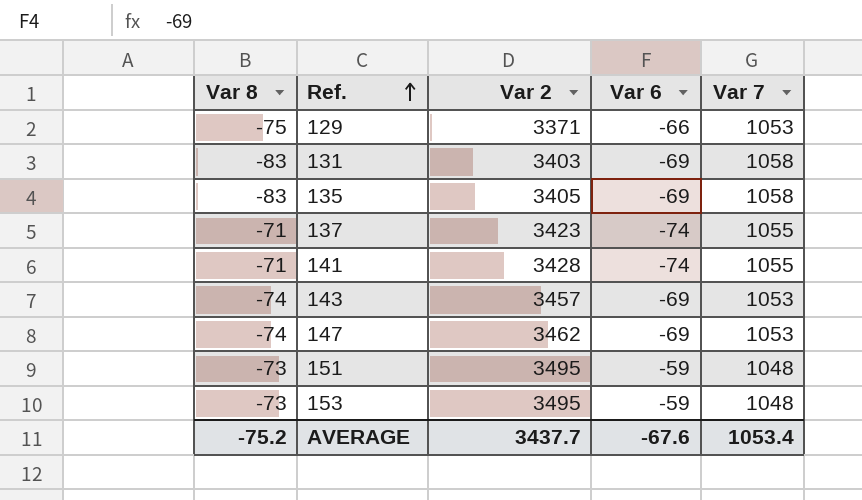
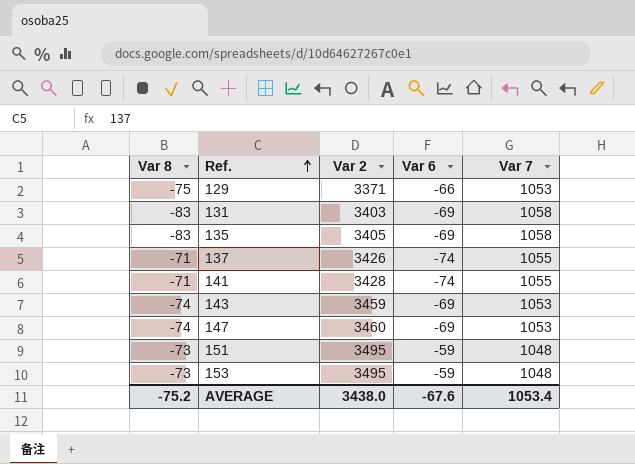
137 | Var 2: 3423 -> 3426
143 | Var 2: 3457 -> 3459
147 | Var 2: 3462 -> 3460
AVERAGE | Var 2: 3437.7 -> 3438.0

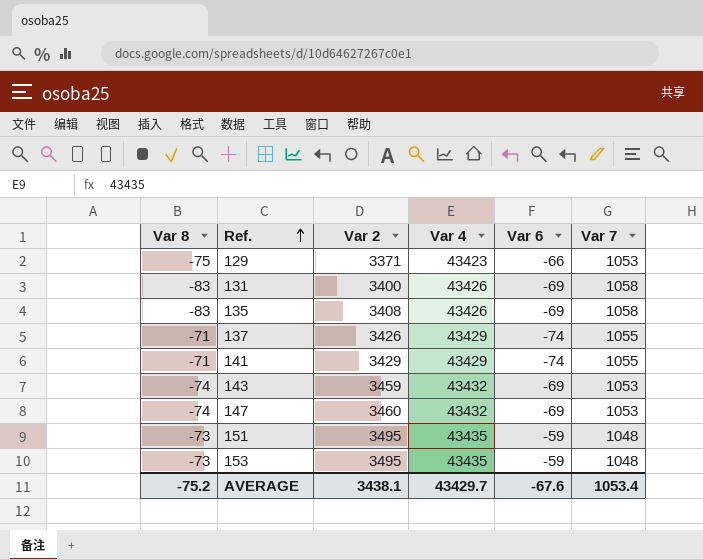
column Var 4 | position: none -> 4
131 | Var 2: 3403 -> 3400
135 | Var 2: 3405 -> 3408
141 | Var 2: 3428 -> 3429
AVERAGE | Var 2: 3438.0 -> 3438.1

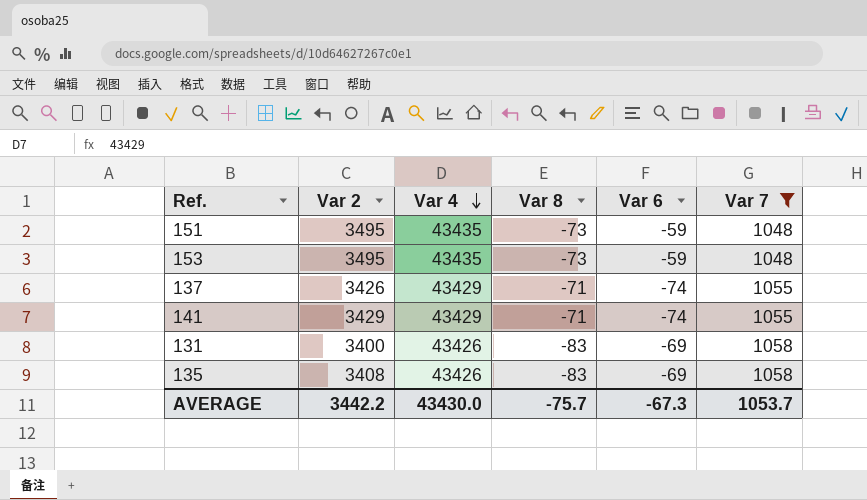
filter: none -> Var 7 != 1053
row order: Ref. ascending -> Var 4 descending
column Var 8 | position: 1 -> 4
AVERAGE | Var 2: 3438.1 -> 3442.2
AVERAGE | Var 4: 43429.7 -> 43430.0
AVERAGE | Var 8: -75.2 -> -75.7
AVERAGE | Var 6: -67.6 -> -67.3
AVERAGE | Var 7: 1053.4 -> 1053.7

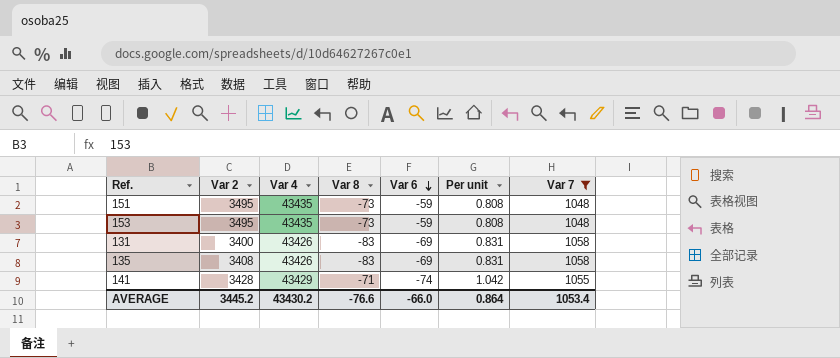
row order: Var 4 descending -> Var 6 descending
column Per unit | formula: none -> [Var 6] / [Var 8]
row 137: 3426 | 43429 | -71 | -74 | 1055 -> none
141 | Var 2: 3429 -> 3428
AVERAGE | Var 2: 3442.2 -> 3445.2
AVERAGE | Var 4: 43430.0 -> 43430.2
AVERAGE | Var 8: -75.7 -> -76.6
AVERAGE | Var 6: -67.3 -> -66.0
AVERAGE | Var 7: 1053.7 -> 1053.4

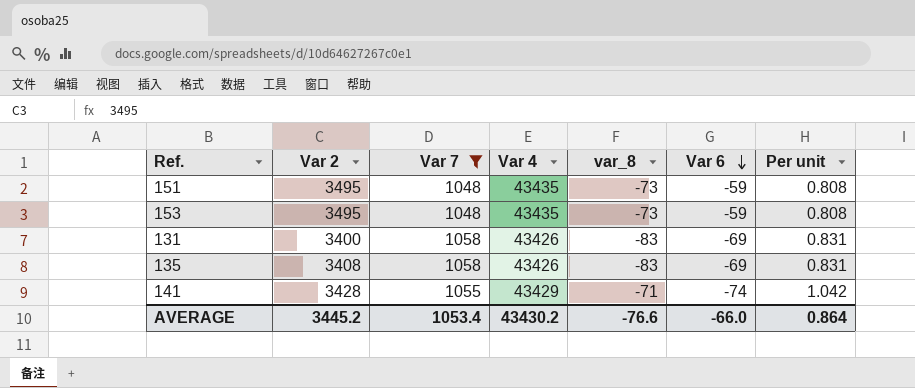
column Var 7 | position: 7 -> 3
column name: Var 8 -> var_8

